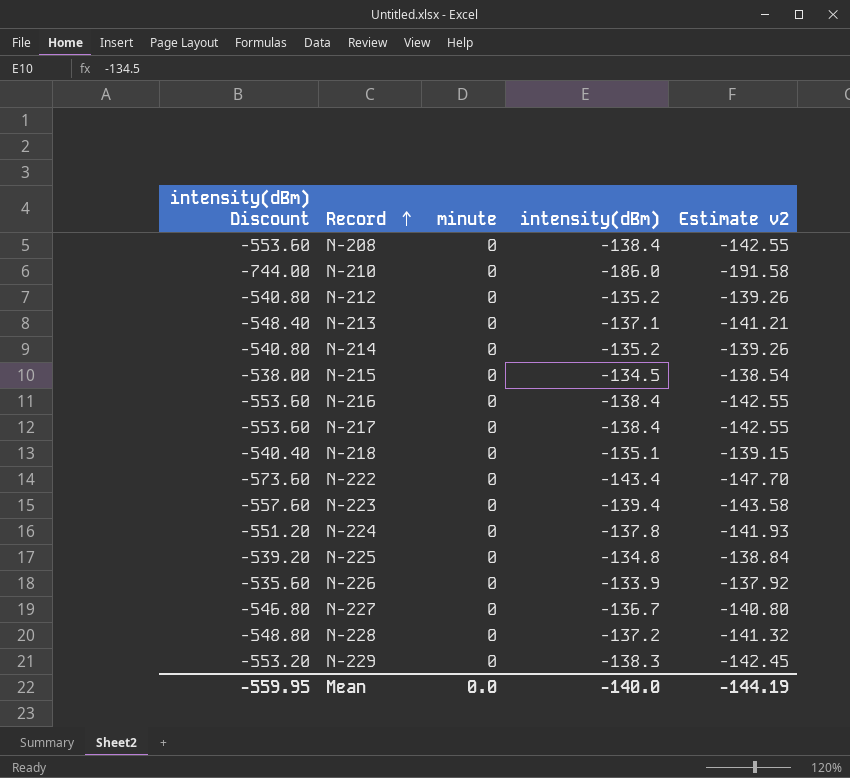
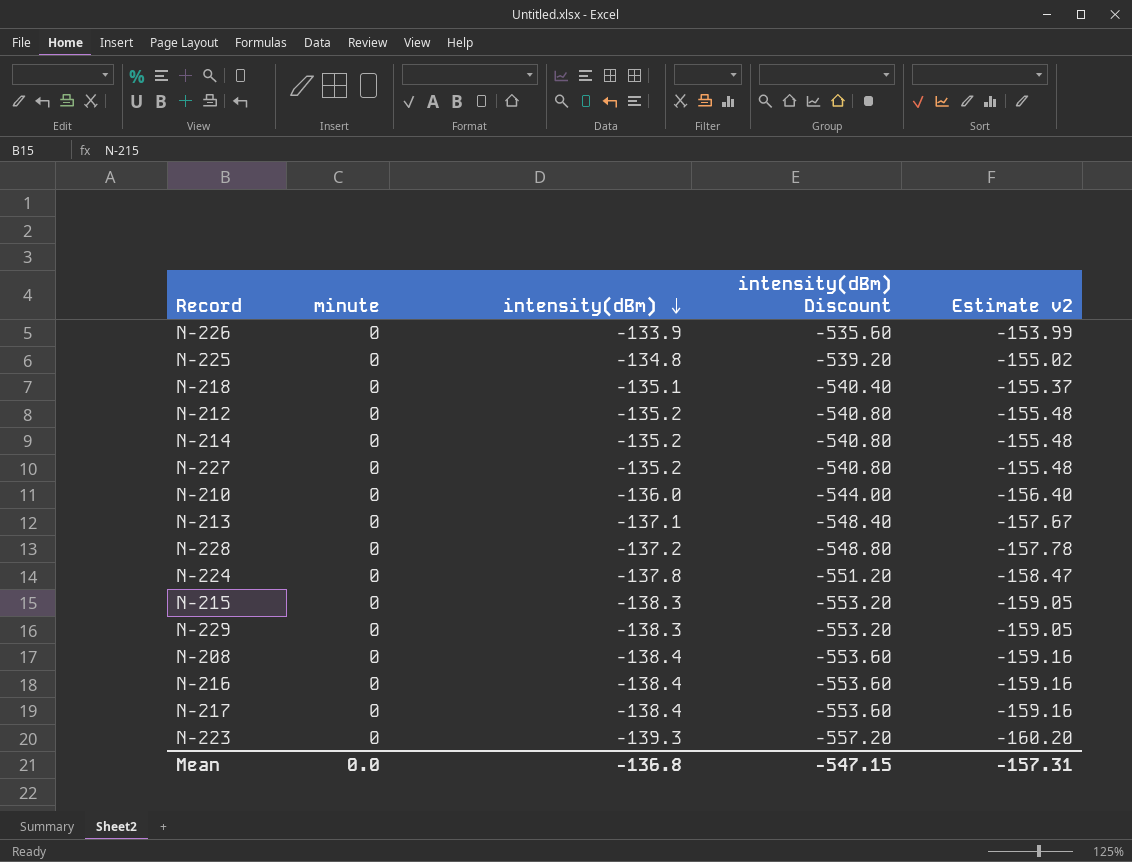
row order: Record ascending -> intensity(dBm) descending
column intensity(dBm) Discount | position: 1 -> 4
column Estimate v2 | formula: [intensity(dBm)] * 1.03 -> [intensity(dBm)] * 1.15
row N-222: -573.60 | 0 | -143.4 | -147.70 -> none
N-227 | intensity(dBm): -136.7 -> -135.2
N-227 | intensity(dBm) Discount: -546.80 -> -540.80
N-210 | intensity(dBm): -186.0 -> -136.0
N-210 | intensity(dBm) Discount: -744.00 -> -544.00
N-215 | intensity(dBm): -134.5 -> -138.3
N-215 | intensity(dBm) Discount: -538.00 -> -553.20
N-223 | intensity(dBm): -139.4 -> -139.3
N-223 | intensity(dBm) Discount: -557.60 -> -557.20
Mean | intensity(dBm): -140.0 -> -136.8
Mean | intensity(dBm) Discount: -559.95 -> -547.15
Mean | Estimate v2: -144.19 -> -157.31

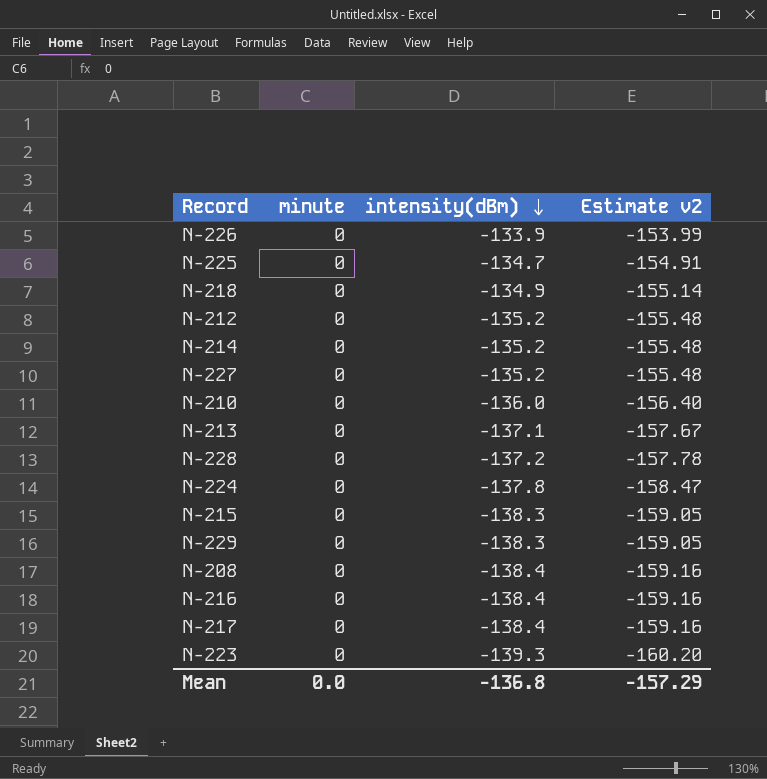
column intensity(dBm) Discount | formula: [intensity(dBm)] * 4 -> none
N-225 | intensity(dBm): -134.8 -> -134.7
N-225 | Estimate v2: -155.02 -> -154.91
N-218 | intensity(dBm): -135.1 -> -134.9
N-218 | Estimate v2: -155.37 -> -155.14
Mean | Estimate v2: -157.31 -> -157.29

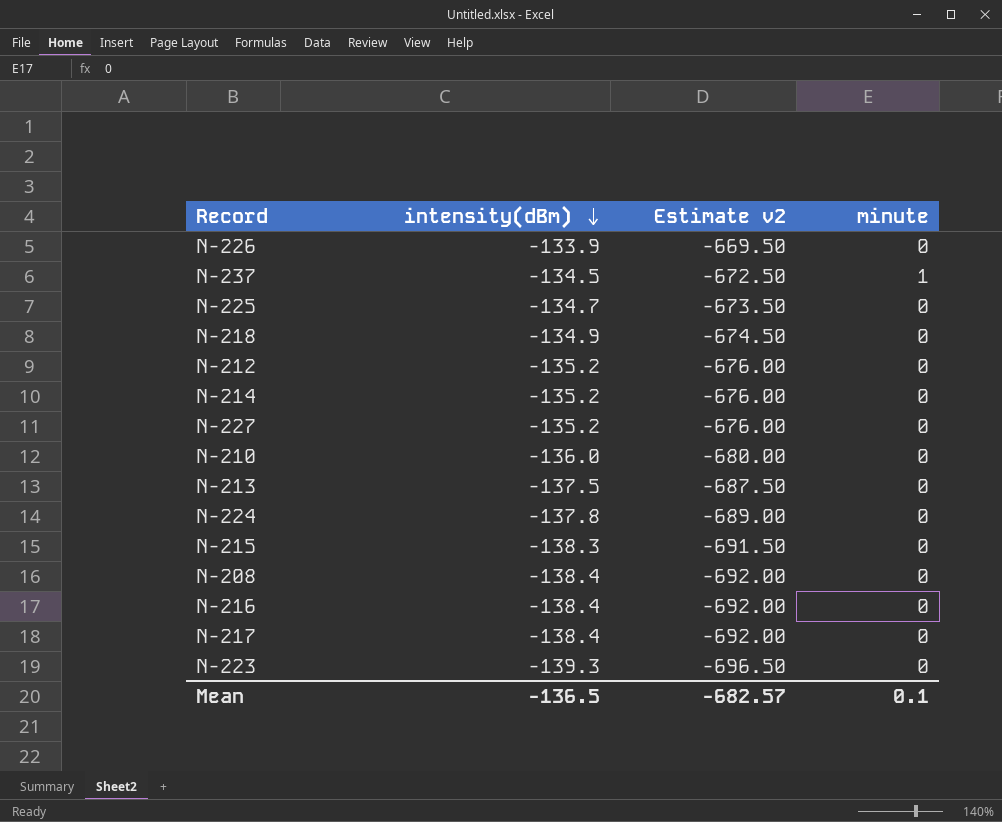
column Estimate v2 | formula: [intensity(dBm)] * 1.15 -> [intensity(dBm)] * 5
column minute | position: 2 -> 4
row N-228: 0 | -137.2 | -157.78 -> none
row N-229: 0 | -138.3 | -159.05 -> none
row N-237: none -> -134.5 | -672.50 | 1
N-213 | intensity(dBm): -137.1 -> -137.5
Mean | intensity(dBm): -136.8 -> -136.5
Mean | Estimate v2: -157.29 -> -682.57
Mean | minute: 0.0 -> 0.1

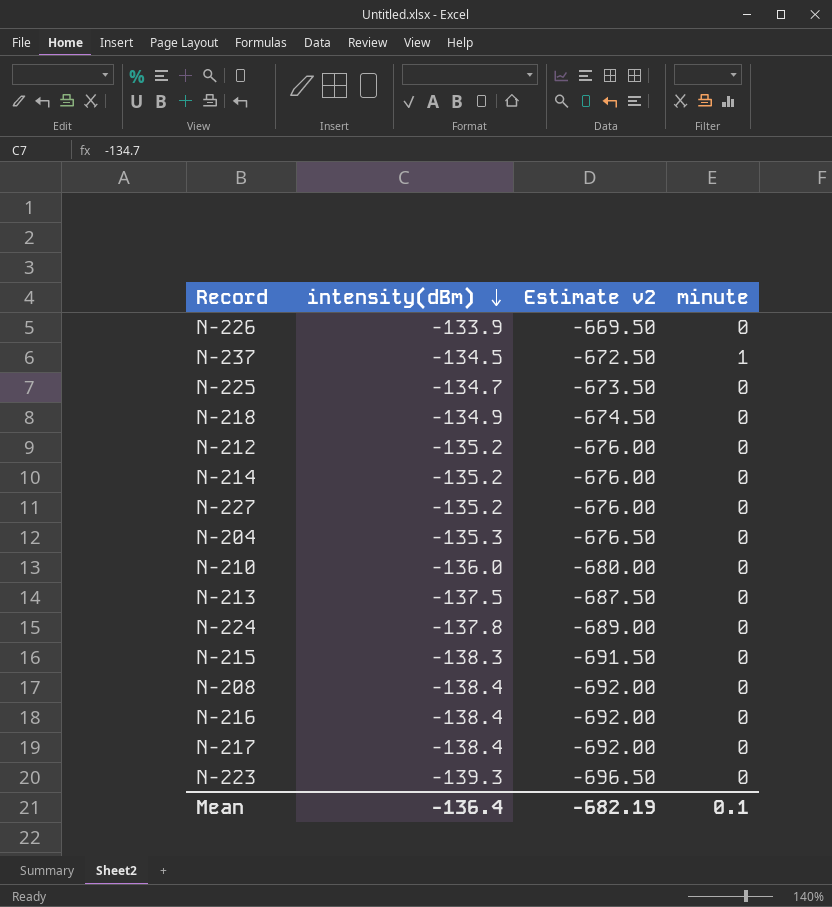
row N-204: none -> -135.3 | -676.50 | 0
Mean | intensity(dBm): -136.5 -> -136.4
Mean | Estimate v2: -682.57 -> -682.19

